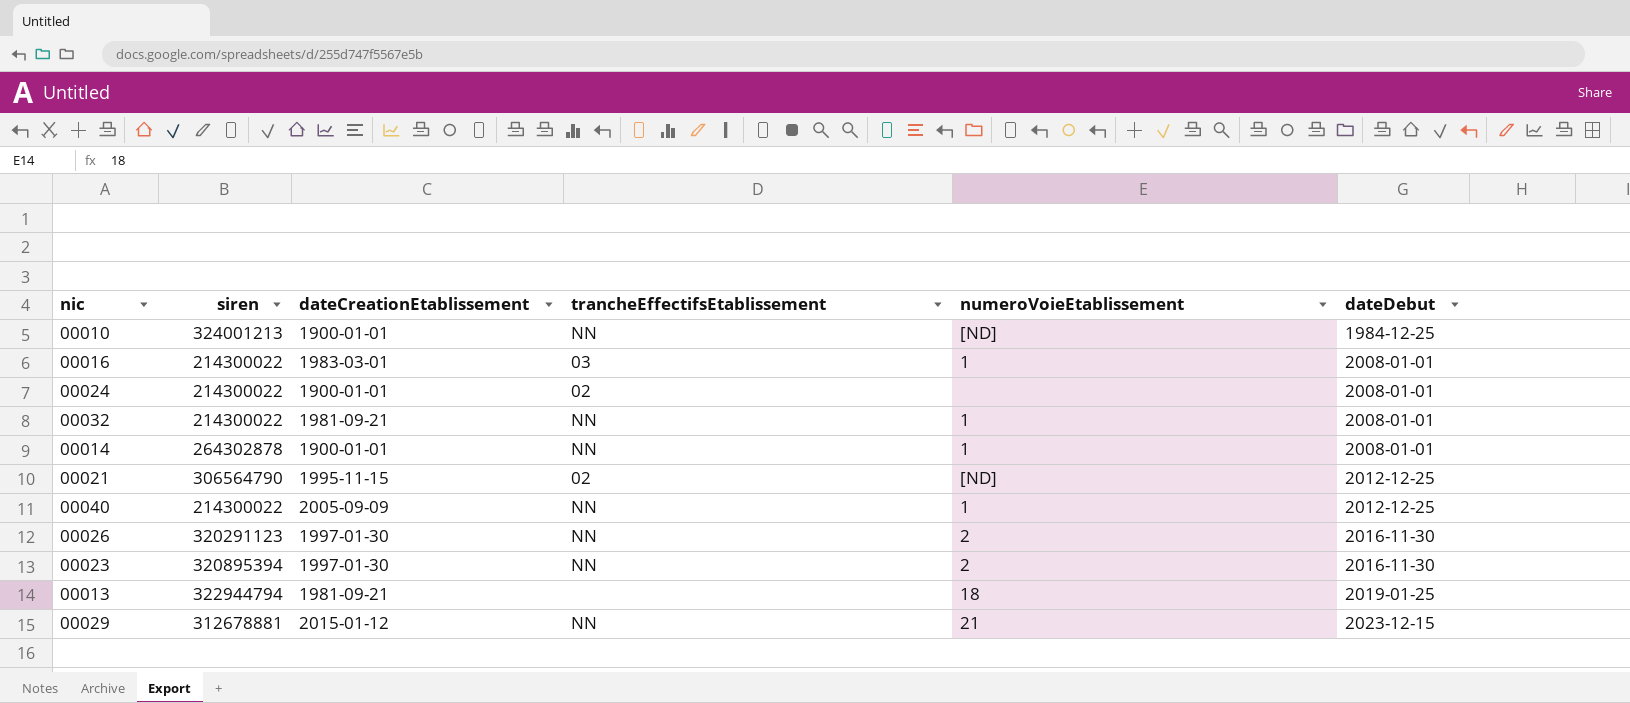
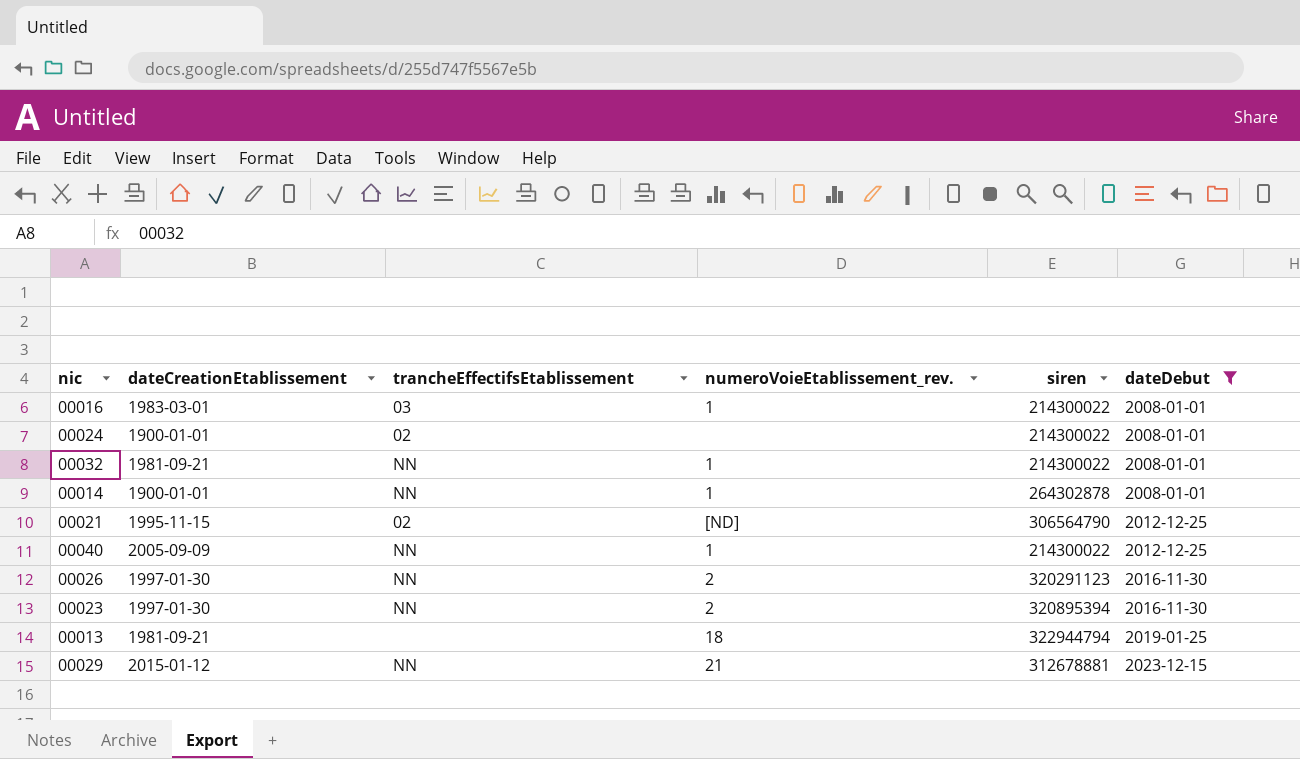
filter: none -> dateDebut != 1984-12-25
column name: numeroVoieEtablissement -> numeroVoieEtablissement_rev.
column siren | position: 2 -> 5

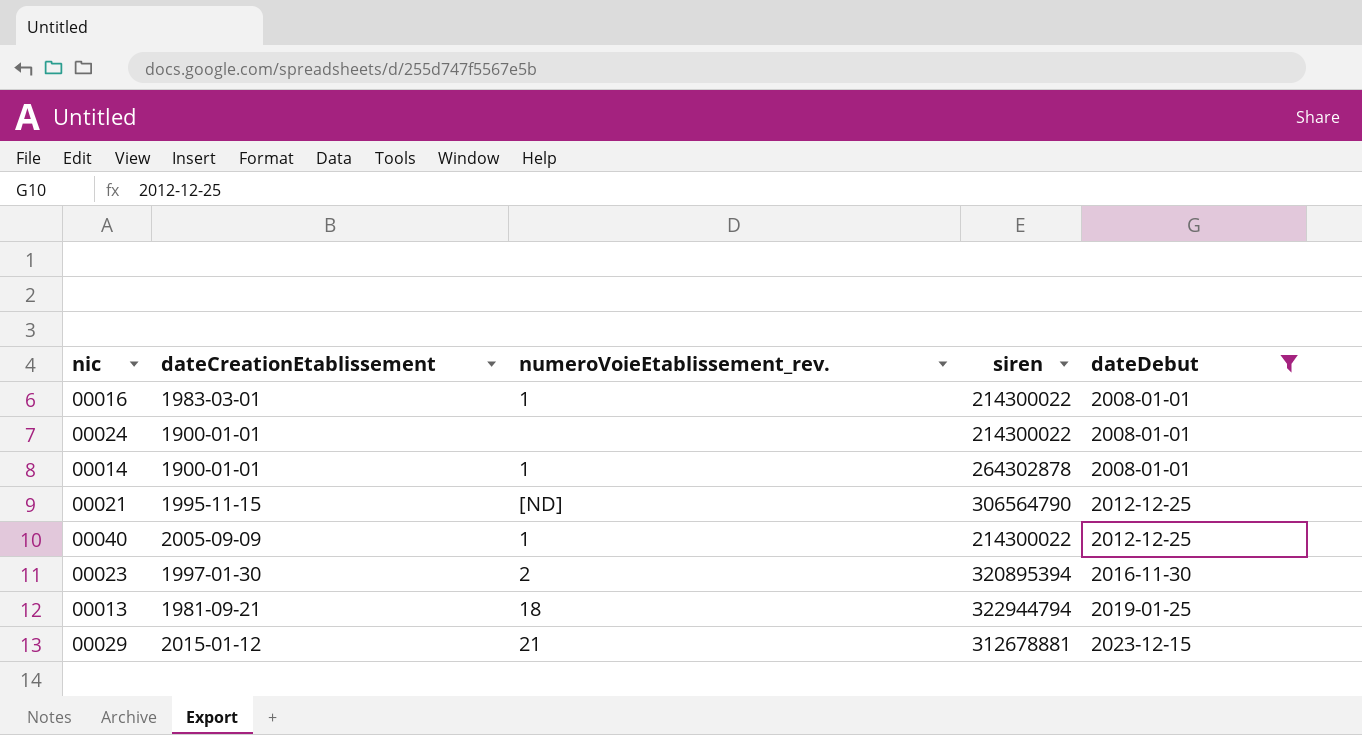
column trancheEffectifsEtablissement | position: 3 -> none
row 00032: 1981-09-21 | NN | 1 | 214300022 | 2008-01-01 -> none
row 00026: 1997-01-30 | NN | 2 | 320291123 | 2016-11-30 -> none

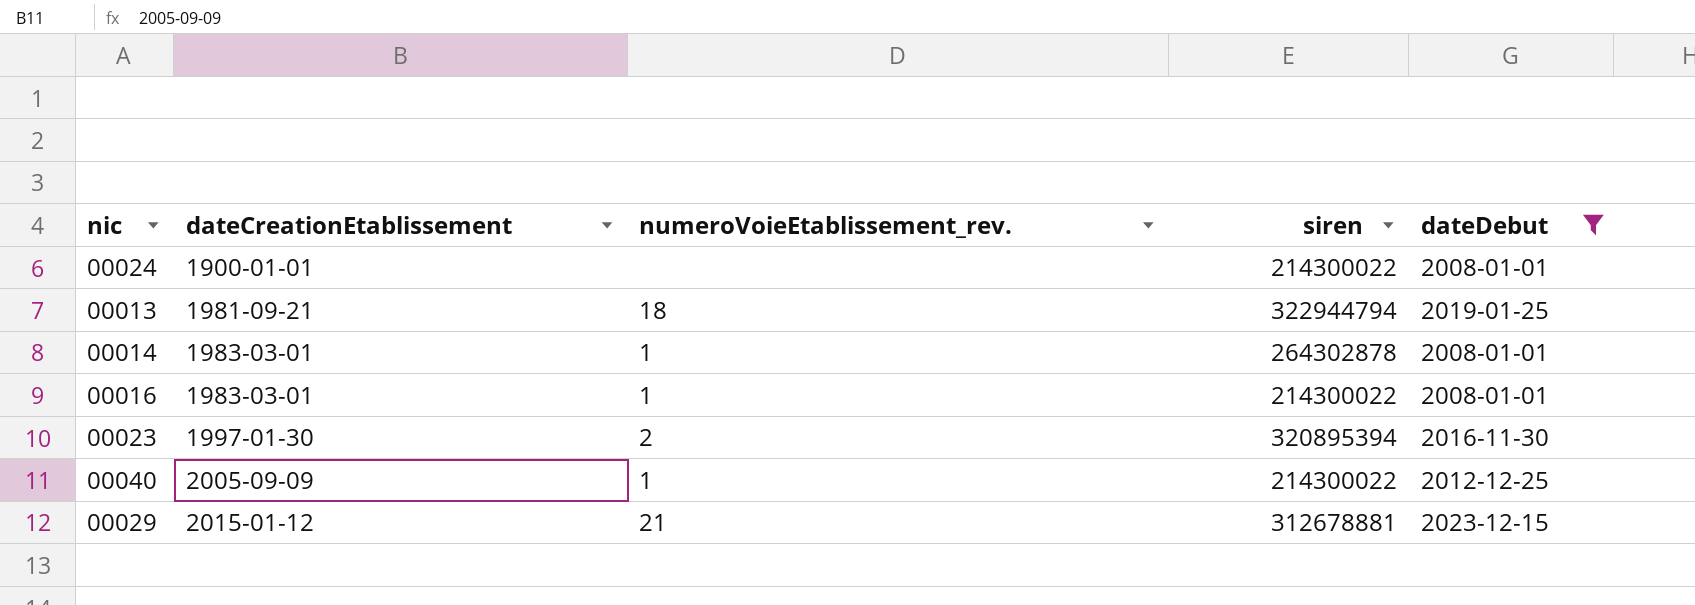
row order: dateDebut ascending -> dateCreationEtablissement ascending
row 00021: 1995-11-15 | [ND] | 306564790 | 2012-12-25 -> none
00014 | dateCreationEtablissement: 1900-01-01 -> 1983-03-01

